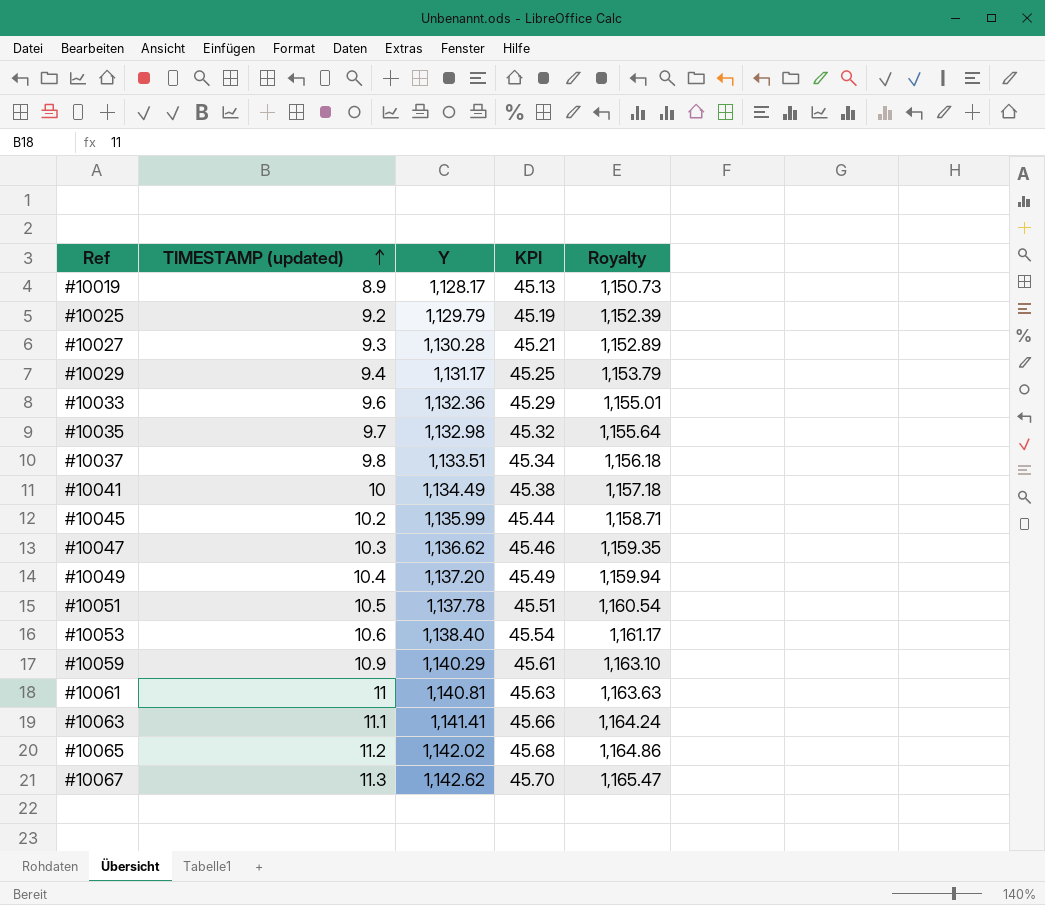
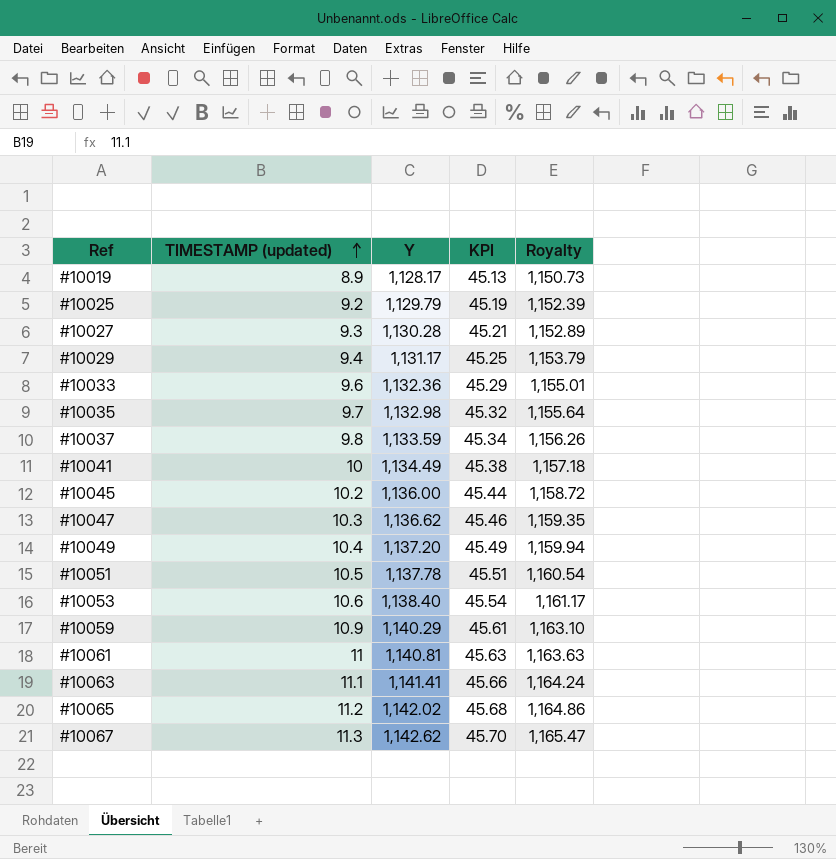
#10037 | Y: 1,133.51 -> 1,133.59
#10037 | Royalty: 1,156.18 -> 1,156.26
#10045 | Y: 1,135.99 -> 1,136.00
#10045 | Royalty: 1,158.71 -> 1,158.72

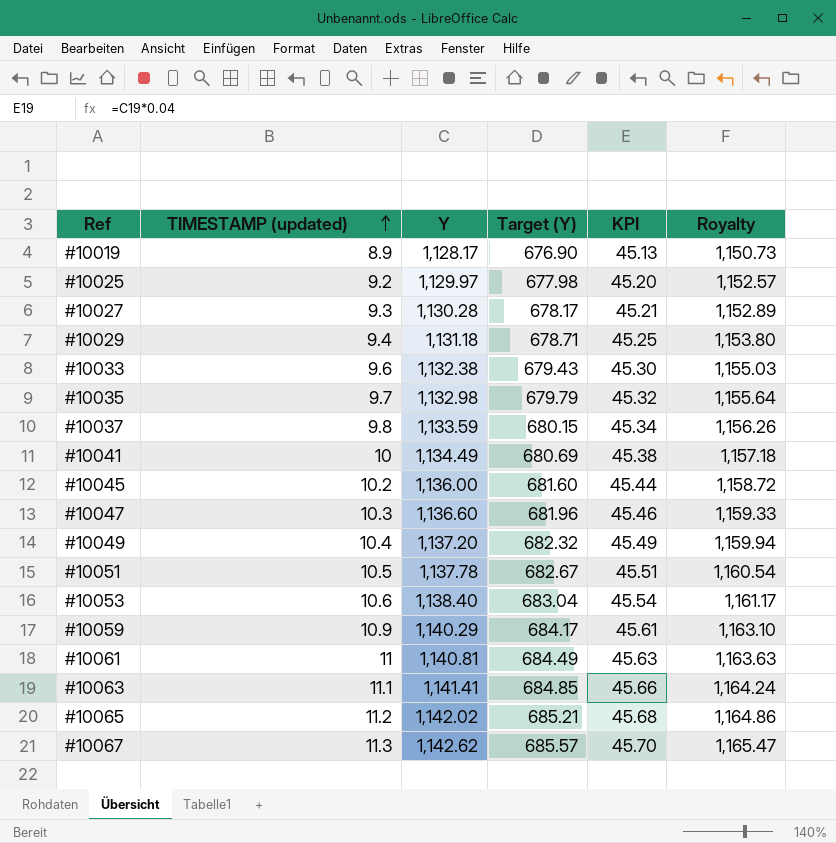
column Target (Y) | formula: none -> [Y] * 0.6
#10025 | Y: 1,129.79 -> 1,129.97
#10025 | KPI: 45.19 -> 45.20
#10025 | Royalty: 1,152.39 -> 1,152.57
#10029 | Y: 1,131.17 -> 1,131.18
#10029 | Royalty: 1,153.79 -> 1,153.80
#10033 | Y: 1,132.36 -> 1,132.38
#10033 | KPI: 45.29 -> 45.30
#10033 | Royalty: 1,155.01 -> 1,155.03
#10047 | Y: 1,136.62 -> 1,136.60
#10047 | Royalty: 1,159.35 -> 1,159.33

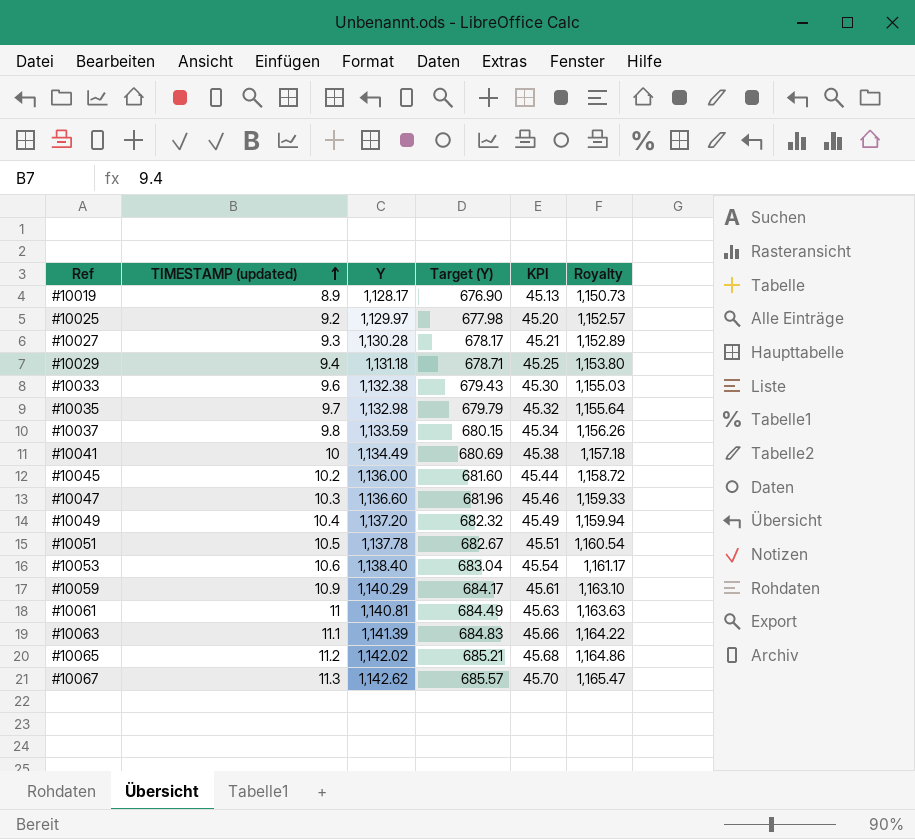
#10063 | Y: 1,141.41 -> 1,141.39
#10063 | Target (Y): 684.85 -> 684.83
#10063 | Royalty: 1,164.24 -> 1,164.22

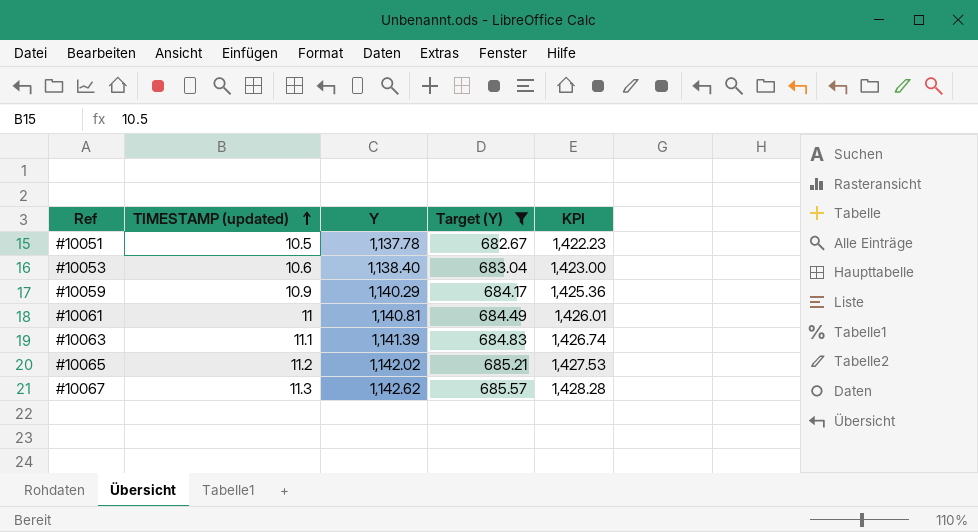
filter: none -> Target (Y) >= 682.67
column Royalty | formula: [Y] * 1.02 -> none
column KPI | formula: [Y] * 0.04 -> [Y] * 1.25

